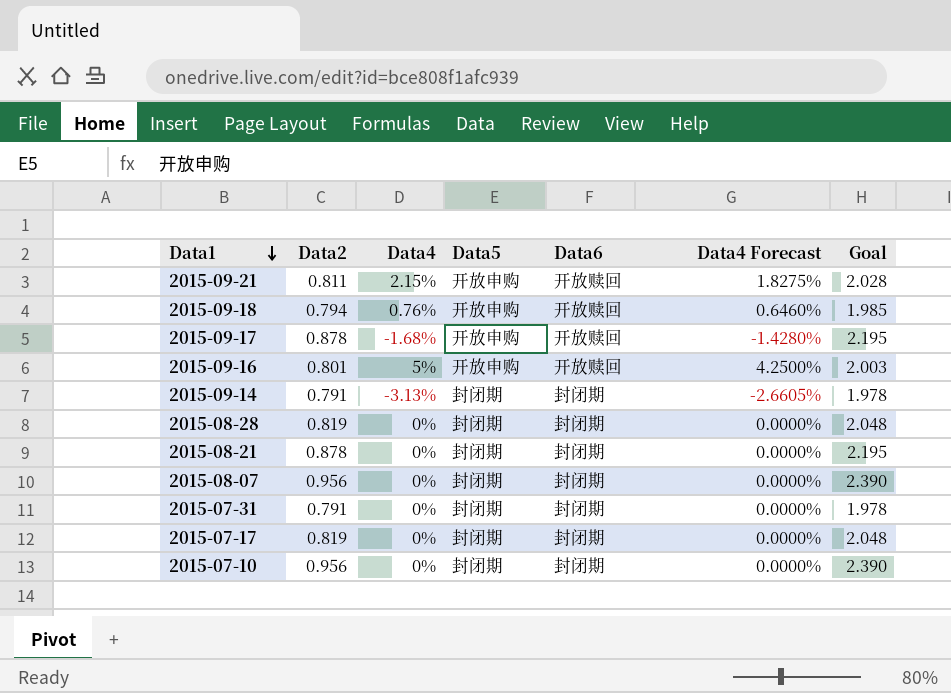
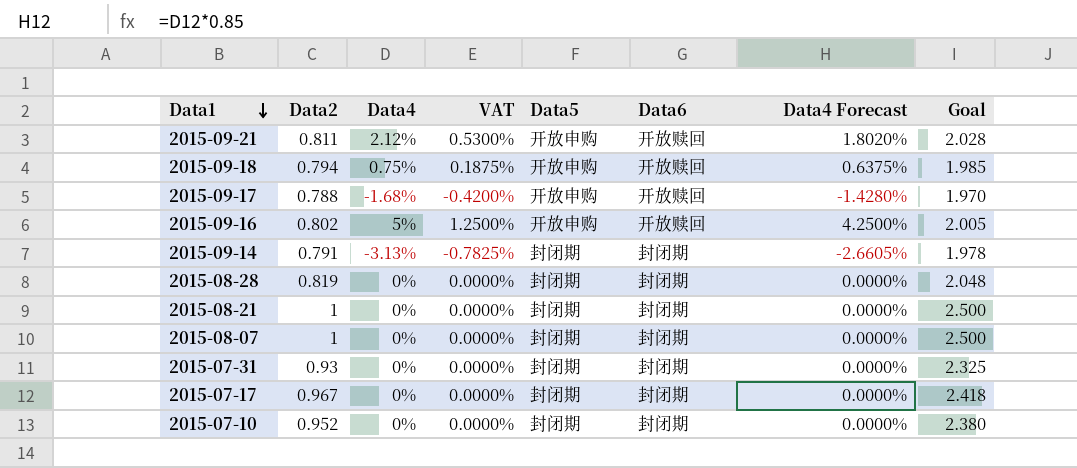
column VAT | formula: none -> [Data4] * 0.25
2015-09-21 | Data4: 2.15% -> 2.12%
2015-09-21 | Data4 Forecast: 1.8275% -> 1.8020%
2015-09-18 | Data4: 0.76% -> 0.75%
2015-09-18 | Data4 Forecast: 0.6460% -> 0.6375%
2015-09-17 | Data2: 0.878 -> 0.788
2015-09-17 | Goal: 2.195 -> 1.970
2015-09-16 | Data2: 0.801 -> 0.802
2015-09-16 | Goal: 2.003 -> 2.005
2015-08-21 | Data2: 0.878 -> 1
2015-08-21 | Goal: 2.195 -> 2.500
2015-08-07 | Data2: 0.956 -> 1
2015-08-07 | Goal: 2.390 -> 2.500
2015-07-31 | Data2: 0.791 -> 0.93
2015-07-31 | Goal: 1.978 -> 2.325
2015-07-17 | Data2: 0.819 -> 0.967
2015-07-17 | Goal: 2.048 -> 2.418
2015-07-10 | Data2: 0.956 -> 0.952
2015-07-10 | Goal: 2.390 -> 2.380

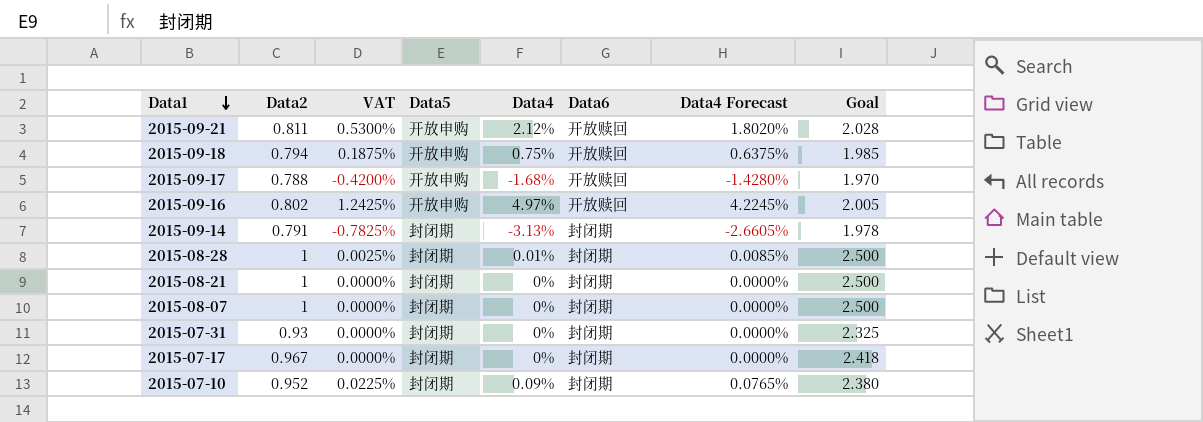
column Data4 | position: 3 -> 5
2015-09-16 | VAT: 1.2500% -> 1.2425%
2015-09-16 | Data4: 5% -> 4.97%
2015-09-16 | Data4 Forecast: 4.2500% -> 4.2245%
2015-08-28 | Data2: 0.819 -> 1
2015-08-28 | VAT: 0.0000% -> 0.0025%
2015-08-28 | Data4: 0% -> 0.01%
2015-08-28 | Data4 Forecast: 0.0000% -> 0.0085%
2015-08-28 | Goal: 2.048 -> 2.500
2015-07-10 | VAT: 0.0000% -> 0.0225%
2015-07-10 | Data4: 0% -> 0.09%
2015-07-10 | Data4 Forecast: 0.0000% -> 0.0765%

